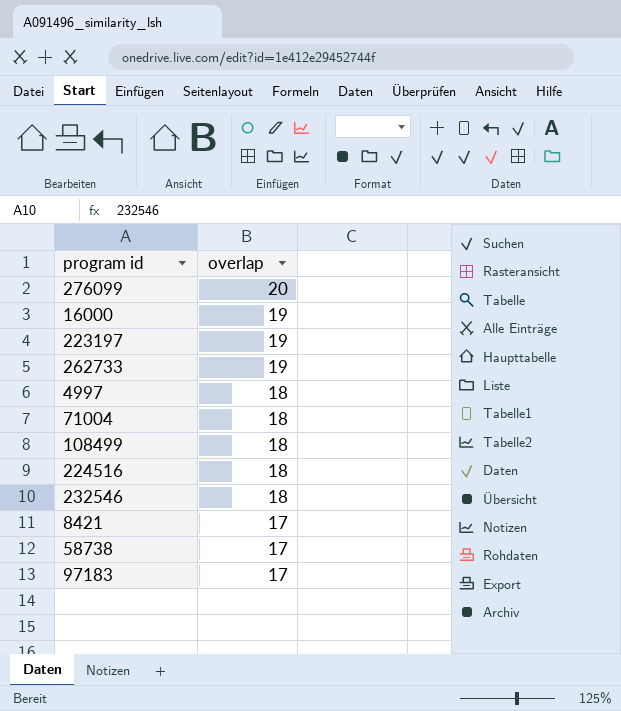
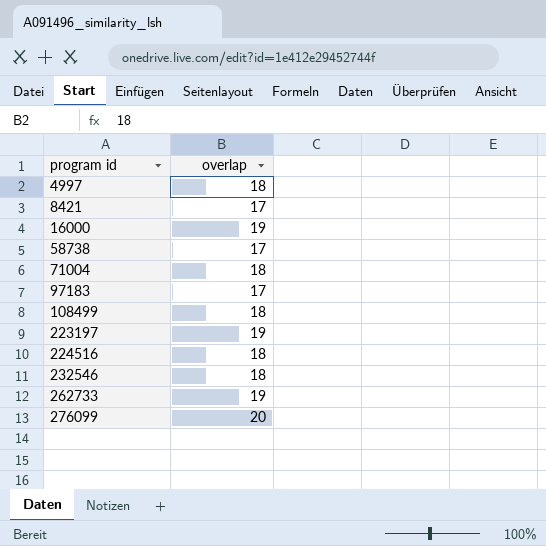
row order: overlap descending -> program id ascending

